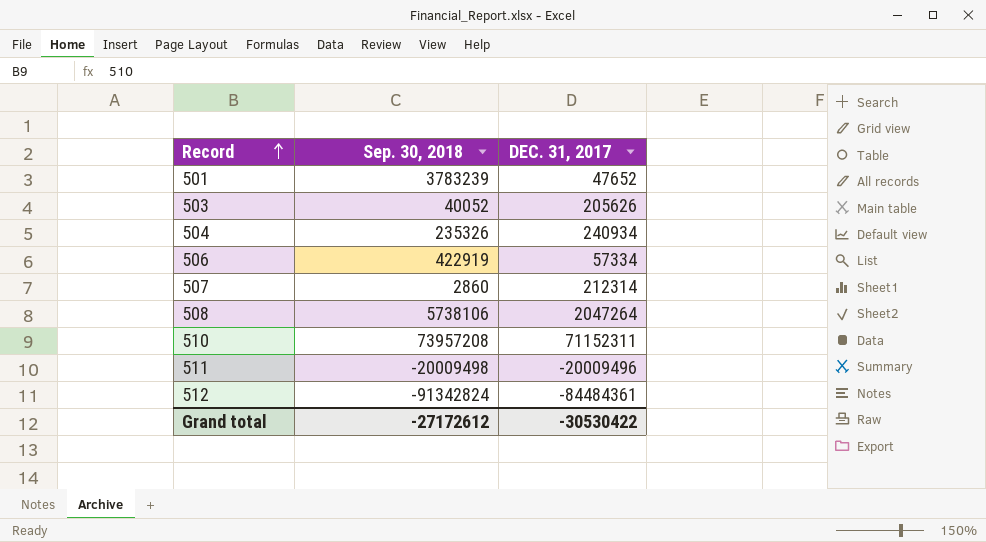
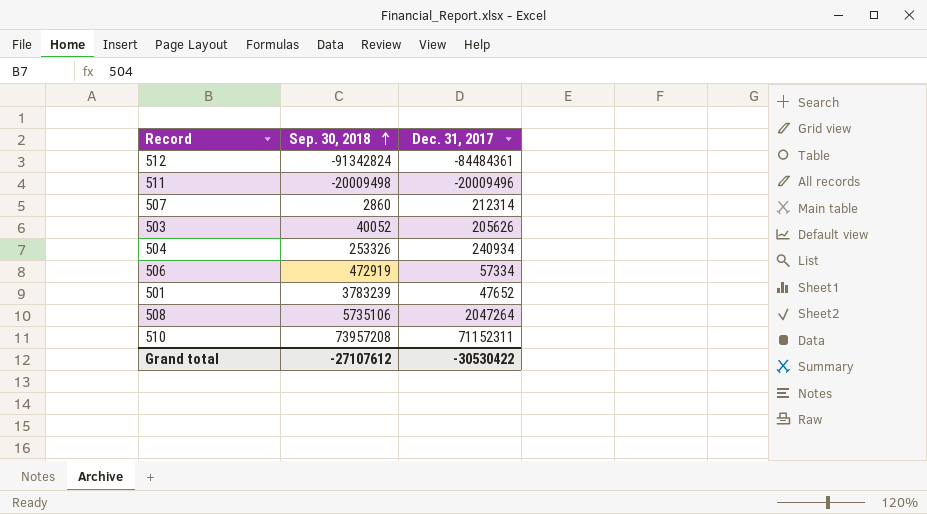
row order: Record ascending -> Sep. 30, 2018 ascending
column name: DEC. 31, 2017 -> Dec. 31, 2017
504 | Sep. 30, 2018: 235326 -> 253326
506 | Sep. 30, 2018: 422919 -> 472919
508 | Sep. 30, 2018: 5738106 -> 5735106
Grand total | Sep. 30, 2018: -27172612 -> -27107612

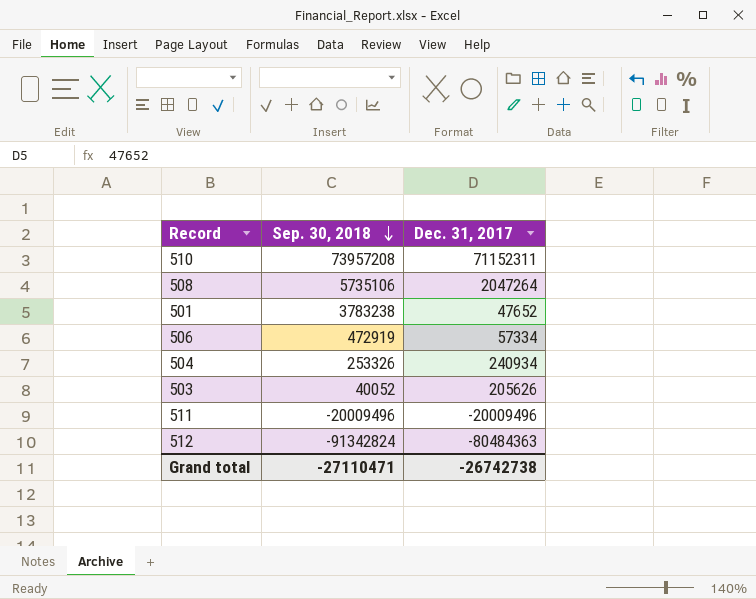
row order: Sep. 30, 2018 ascending -> Sep. 30, 2018 descending
row 507: 2860 | 212314 -> none
501 | Sep. 30, 2018: 3783239 -> 3783238
511 | Sep. 30, 2018: -20009498 -> -20009496
512 | Dec. 31, 2017: -84484361 -> -80484363
Grand total | Sep. 30, 2018: -27107612 -> -27110471
Grand total | Dec. 31, 2017: -30530422 -> -26742738

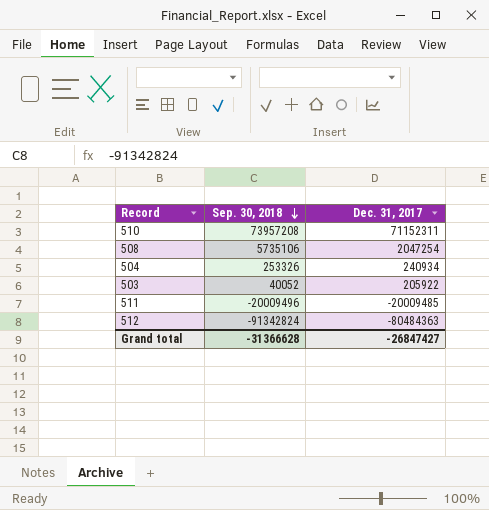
row 501: 3783238 | 47652 -> none
row 506: 472919 | 57334 -> none
508 | Dec. 31, 2017: 2047264 -> 2047254
503 | Dec. 31, 2017: 205626 -> 205922
511 | Dec. 31, 2017: -20009496 -> -20009485
Grand total | Sep. 30, 2018: -27110471 -> -31366628
Grand total | Dec. 31, 2017: -26742738 -> -26847427

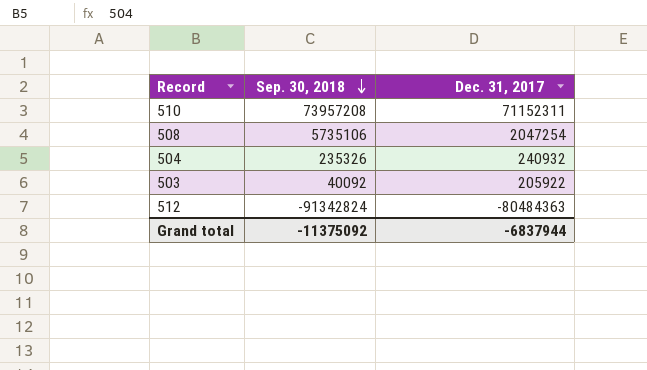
row 511: -20009496 | -20009485 -> none
504 | Sep. 30, 2018: 253326 -> 235326
504 | Dec. 31, 2017: 240934 -> 240932
503 | Sep. 30, 2018: 40052 -> 40092
Grand total | Sep. 30, 2018: -31366628 -> -11375092
Grand total | Dec. 31, 2017: -26847427 -> -6837944

